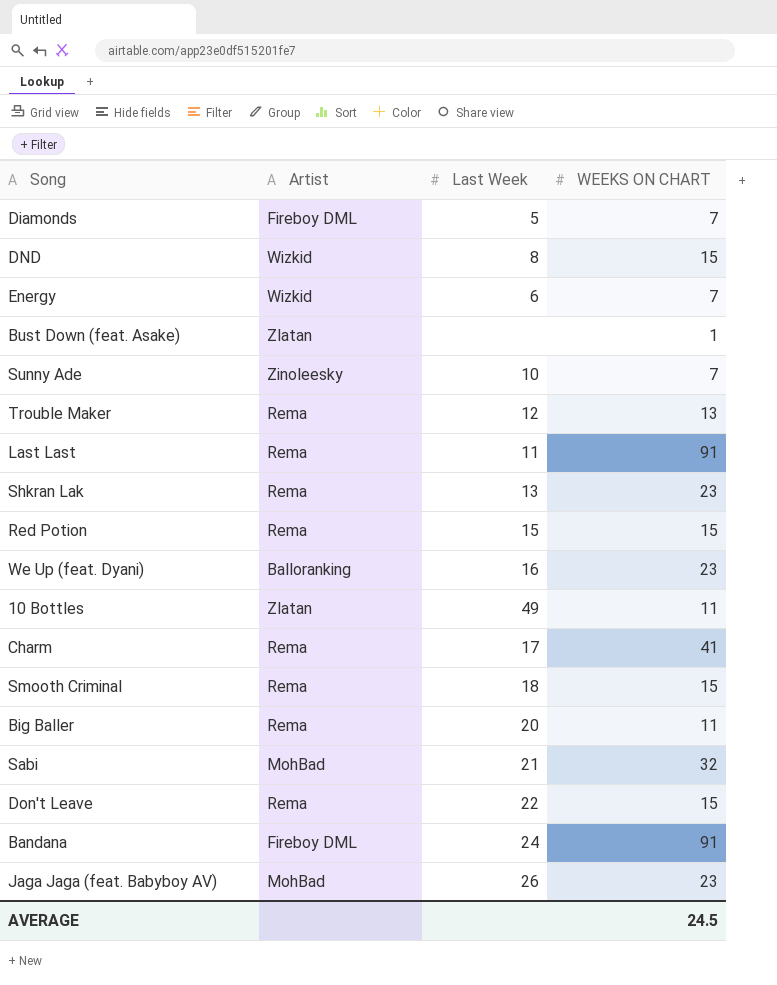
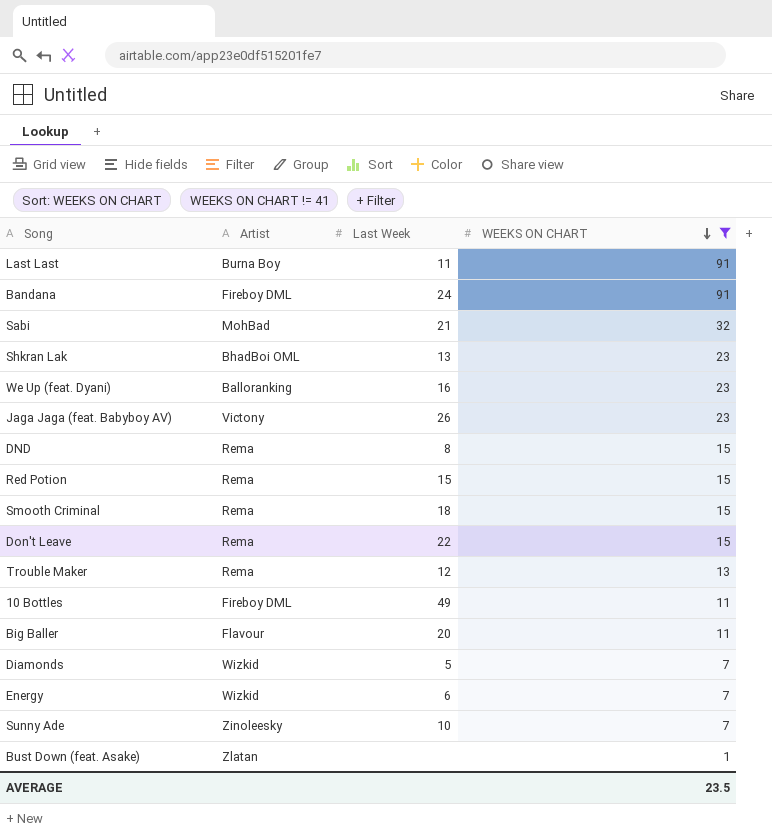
filter: none -> WEEKS ON CHART != 41
row order: none -> WEEKS ON CHART descending
Last Last | Artist: Rema -> Burna Boy
Shkran Lak | Artist: Rema -> BhadBoi OML
Jaga Jaga (feat. Babyboy AV) | Artist: MohBad -> Victony
DND | Artist: Wizkid -> Rema
10 Bottles | Artist: Zlatan -> Fireboy DML
Big Baller | Artist: Rema -> Flavour
Diamonds | Artist: Fireboy DML -> Wizkid
AVERAGE | WEEKS ON CHART: 24.5 -> 23.5

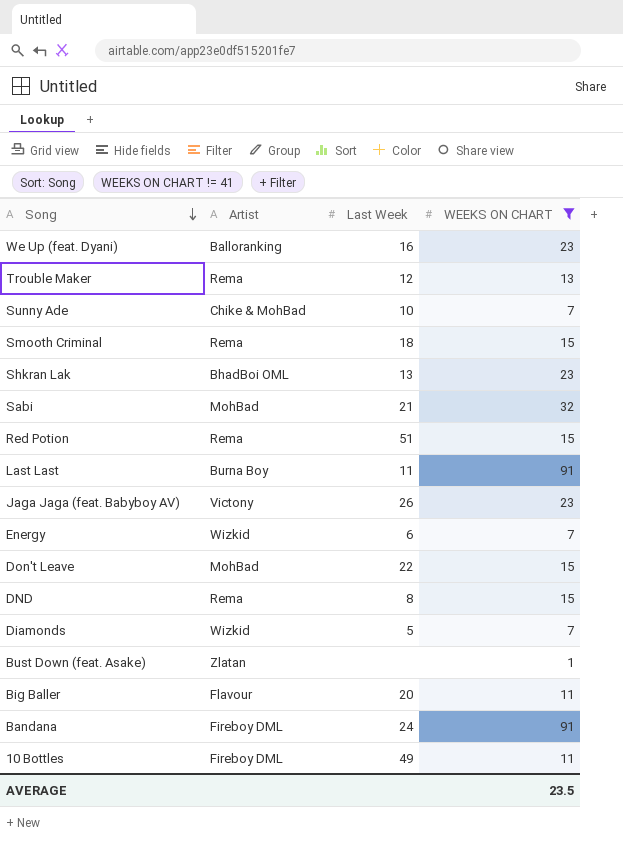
row order: WEEKS ON CHART descending -> Song descending
Sunny Ade | Artist: Zinoleesky -> Chike & MohBad
Red Potion | Last Week: 15 -> 51
Don't Leave | Artist: Rema -> MohBad

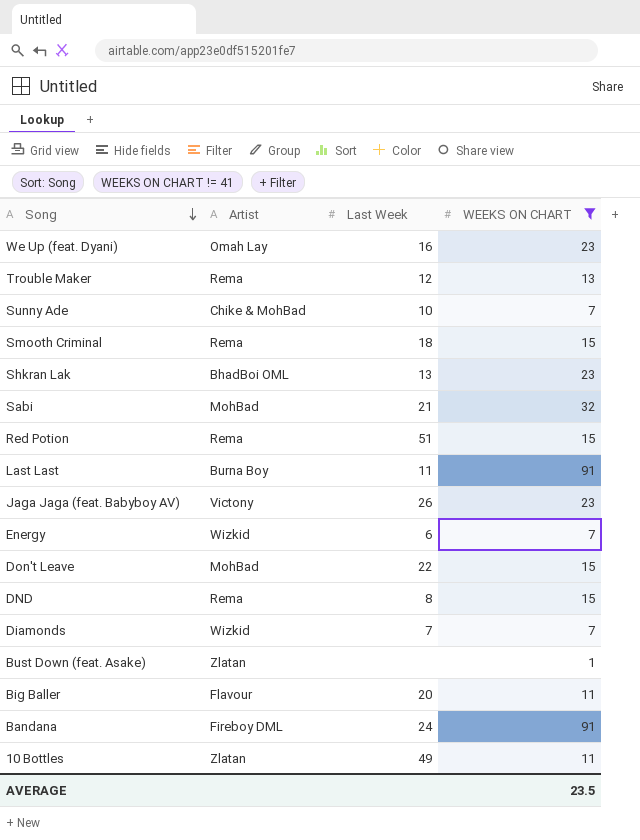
We Up (feat. Dyani) | Artist: Balloranking -> Omah Lay
Diamonds | Last Week: 5 -> 7
10 Bottles | Artist: Fireboy DML -> Zlatan

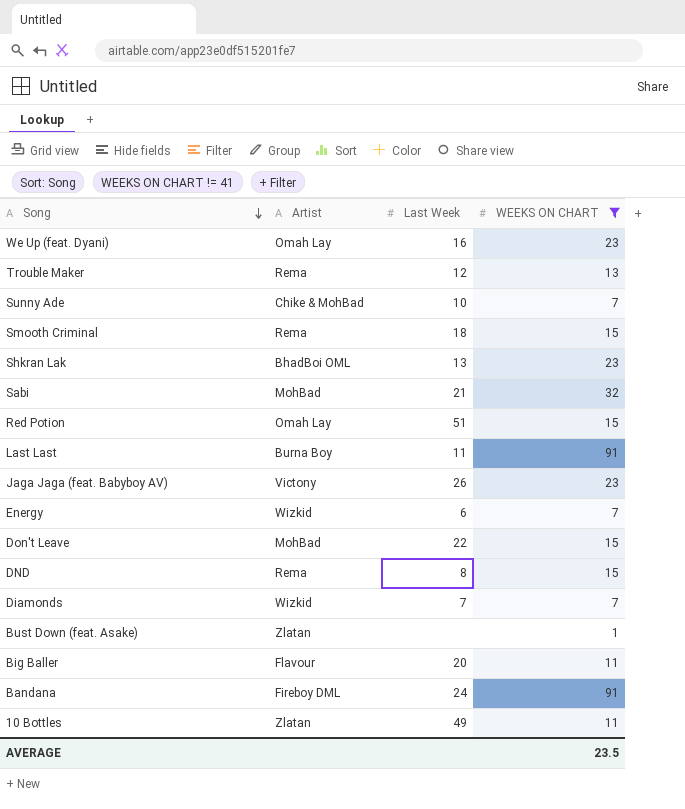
Red Potion | Artist: Rema -> Omah Lay

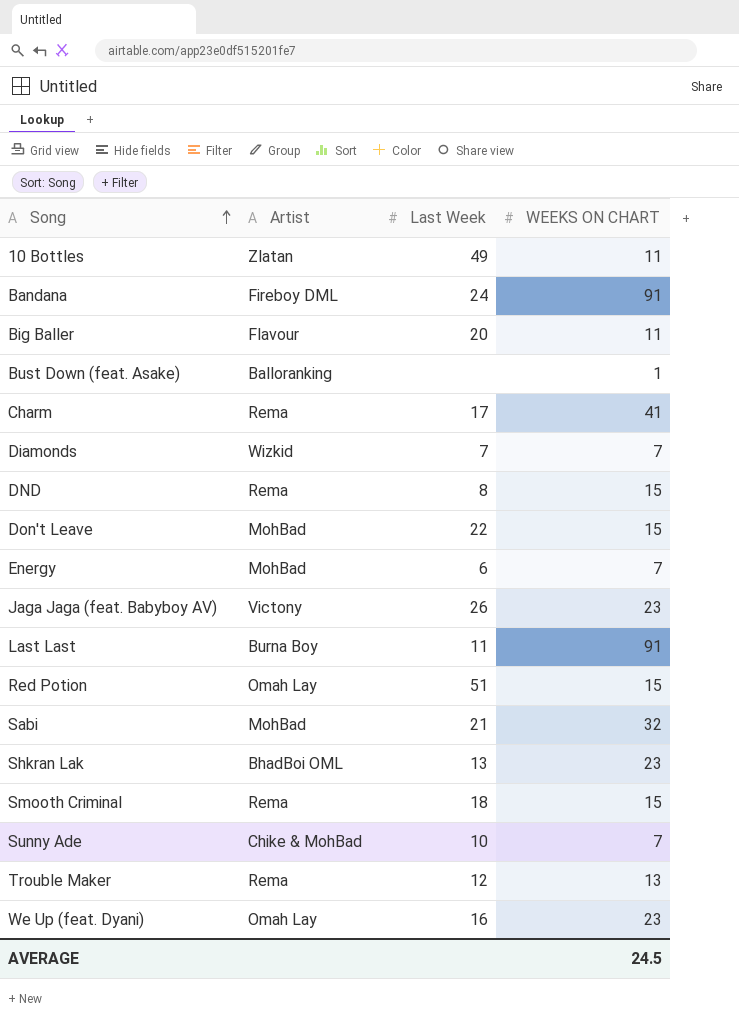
filter: WEEKS ON CHART != 41 -> none
row order: Song descending -> Song ascending
Bust Down (feat. Asake) | Artist: Zlatan -> Balloranking
Energy | Artist: Wizkid -> MohBad
AVERAGE | WEEKS ON CHART: 23.5 -> 24.5

